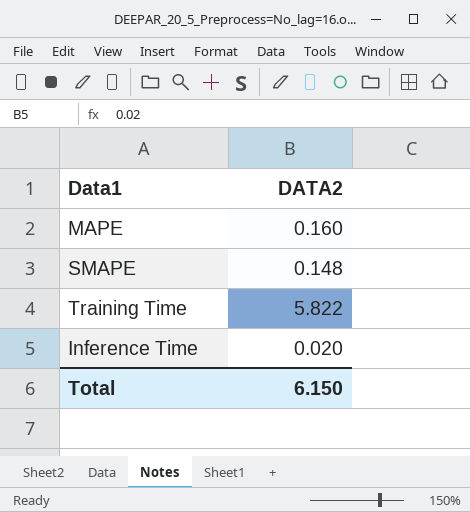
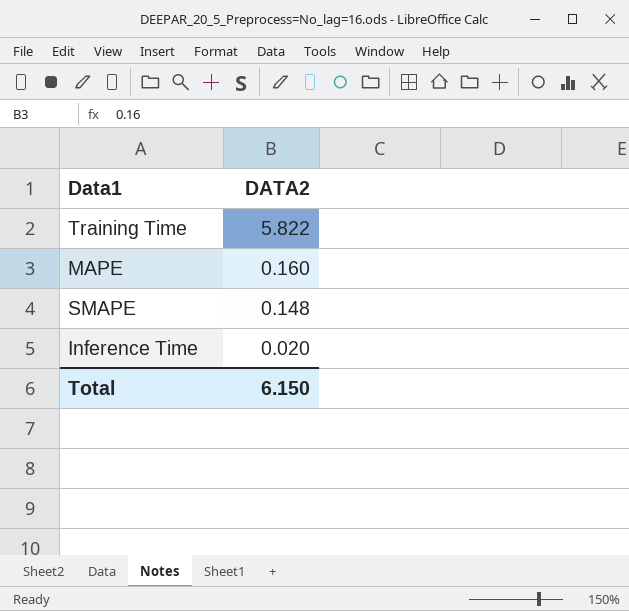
row order: none -> DATA2 descending

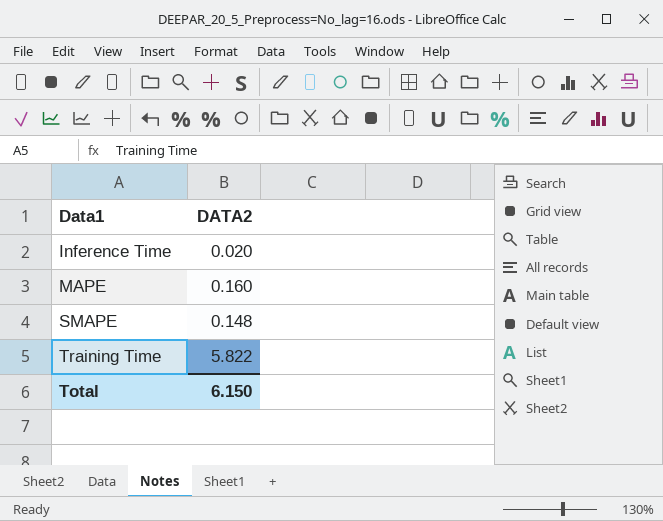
row order: DATA2 descending -> Data1 ascending

